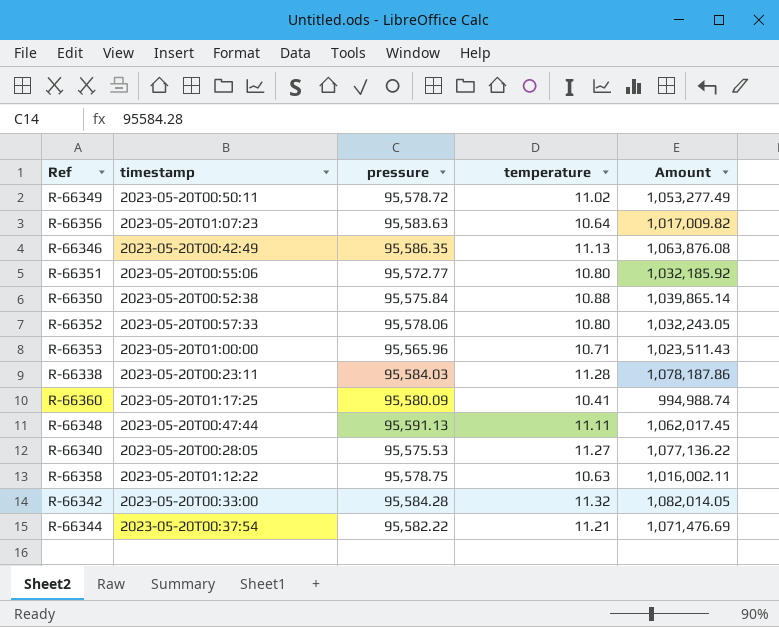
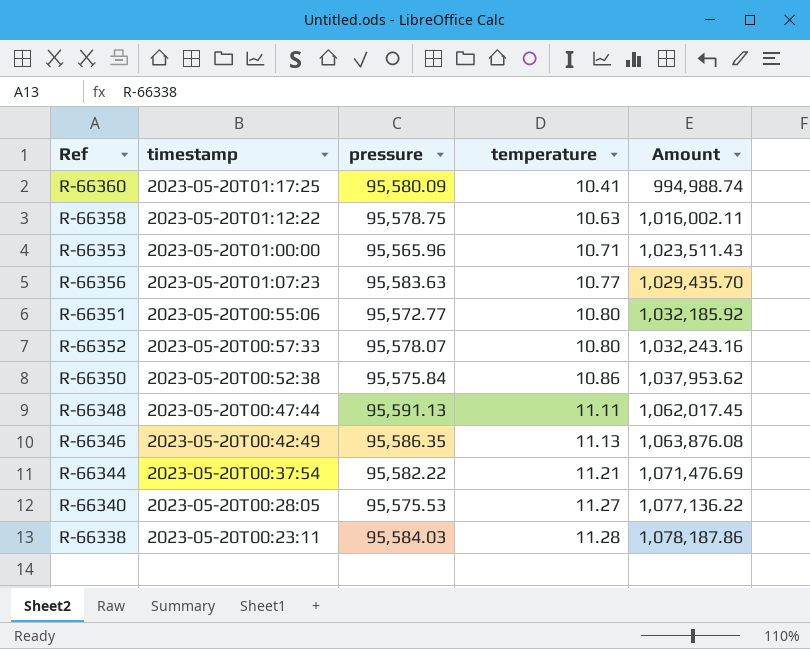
row order: none -> temperature ascending
row R-66349: 2023-05-20T00:50:11 | 95,578.72 | 11.02 | 1,053,277.49 -> none
row R-66342: 2023-05-20T00:33:00 | 95,584.28 | 11.32 | 1,082,014.05 -> none
R-66356 | temperature: 10.64 -> 10.77
R-66356 | Amount: 1,017,009.82 -> 1,029,435.70
R-66352 | pressure: 95,578.06 -> 95,578.07
R-66352 | Amount: 1,032,243.05 -> 1,032,243.16
R-66350 | temperature: 10.88 -> 10.86
R-66350 | Amount: 1,039,865.14 -> 1,037,953.62

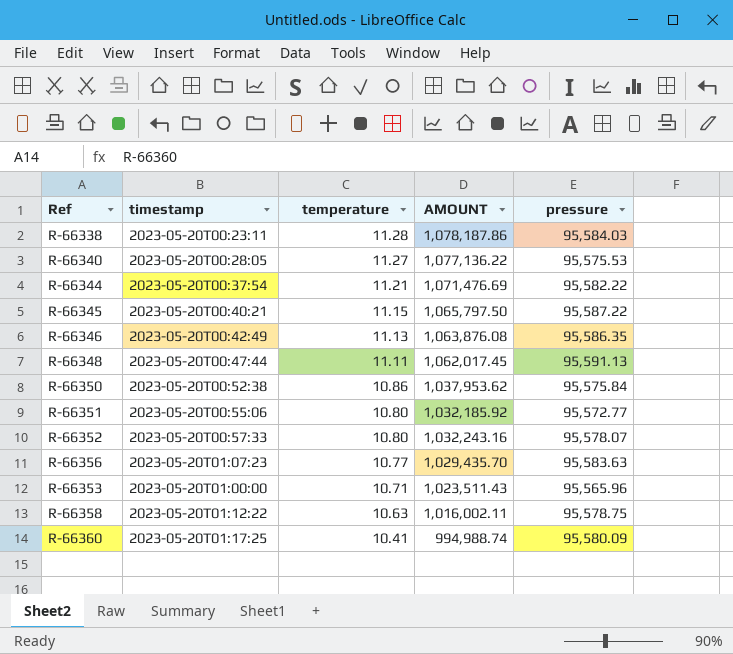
row order: temperature ascending -> temperature descending
column name: Amount -> AMOUNT
column pressure | position: 3 -> 5
row R-66345: none -> 2023-05-20T00:40:21 | 11.15 | 1,065,797.50 | 95,587.22

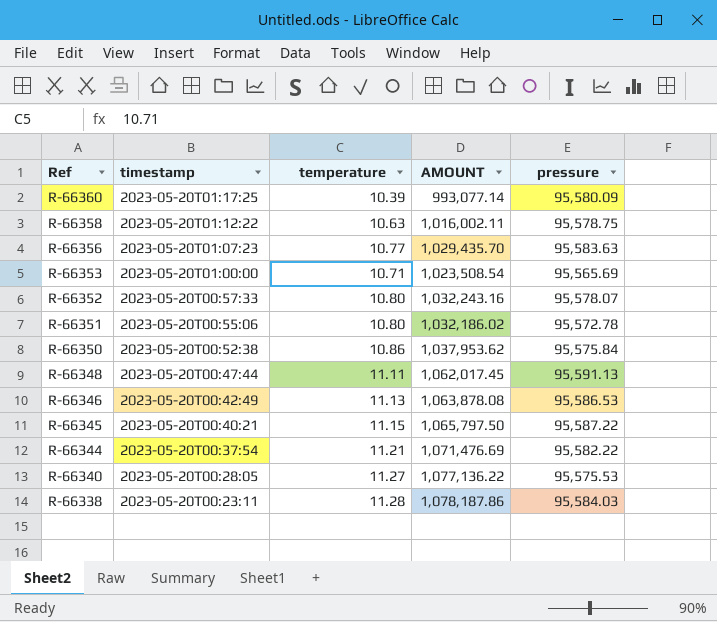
row order: temperature descending -> Ref descending
R-66360 | temperature: 10.41 -> 10.39
R-66360 | AMOUNT: 994,988.74 -> 993,077.14
R-66353 | AMOUNT: 1,023,511.43 -> 1,023,508.54
R-66353 | pressure: 95,565.96 -> 95,565.69
R-66351 | AMOUNT: 1,032,185.92 -> 1,032,186.02
R-66351 | pressure: 95,572.77 -> 95,572.78
R-66346 | AMOUNT: 1,063,876.08 -> 1,063,878.08
R-66346 | pressure: 95,586.35 -> 95,586.53

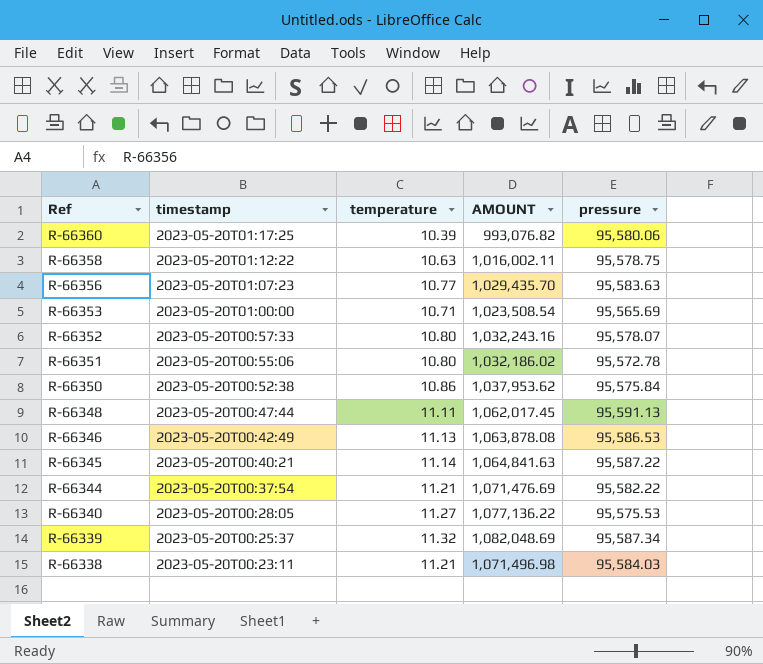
R-66360 | AMOUNT: 993,077.14 -> 993,076.82
R-66360 | pressure: 95,580.09 -> 95,580.06
R-66345 | temperature: 11.15 -> 11.14
R-66345 | AMOUNT: 1,065,797.50 -> 1,064,841.63
row R-66339: none -> 2023-05-20T00:25:37 | 11.32 | 1,082,048.69 | 95,587.34
R-66338 | temperature: 11.28 -> 11.21
R-66338 | AMOUNT: 1,078,187.86 -> 1,071,496.98

